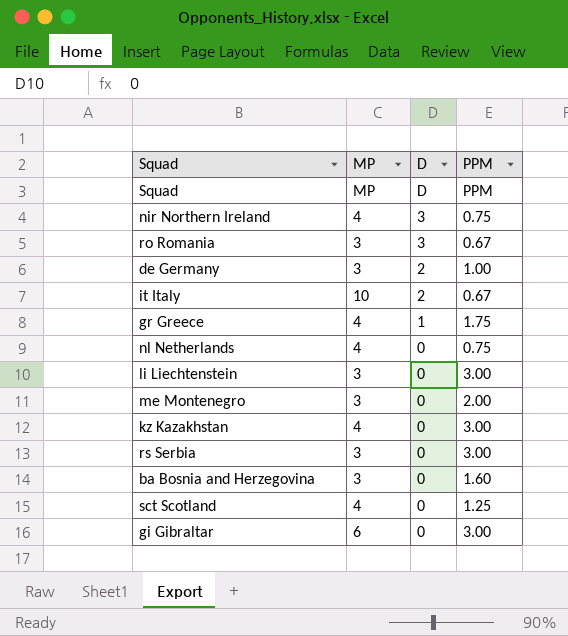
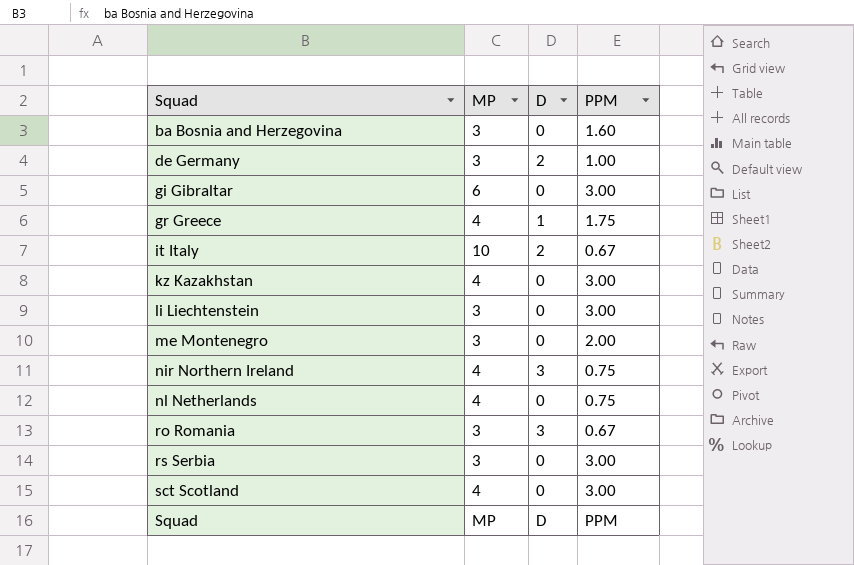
row order: D descending -> Squad ascending
sct Scotland | PPM: 1.25 -> 3.00

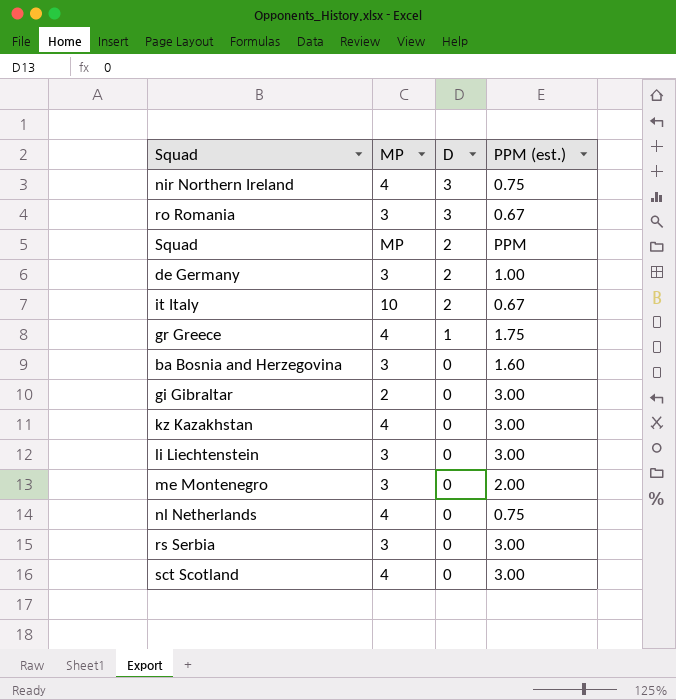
row order: Squad ascending -> D descending
column name: PPM -> PPM (est.)
Squad | D: D -> 2
gi Gibraltar | MP: 6 -> 2

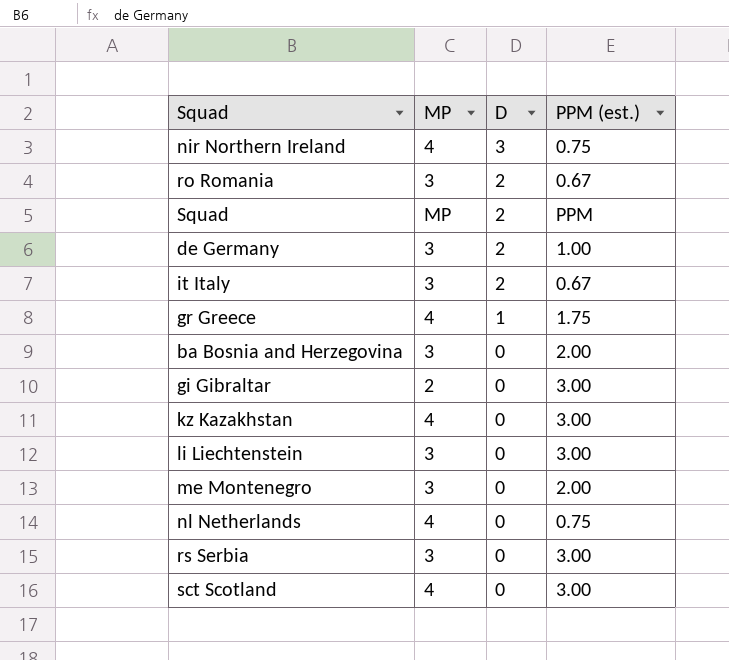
ro Romania | D: 3 -> 2
it Italy | MP: 10 -> 3
ba Bosnia and Herzegovina | PPM (est.): 1.60 -> 2.00

